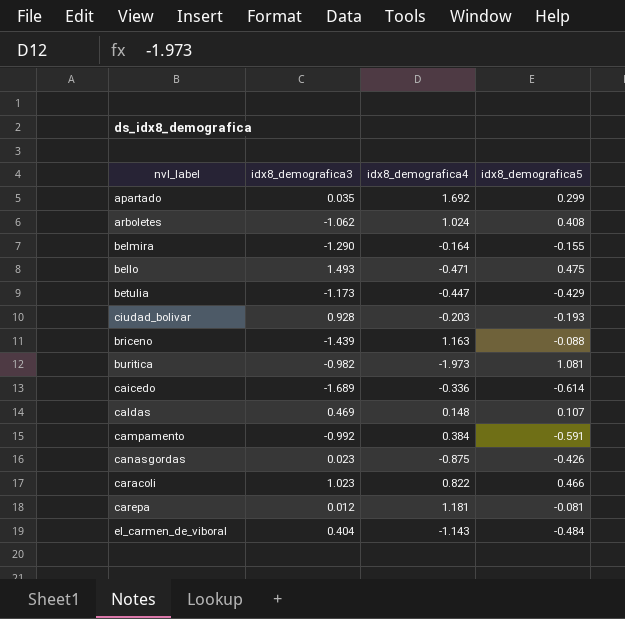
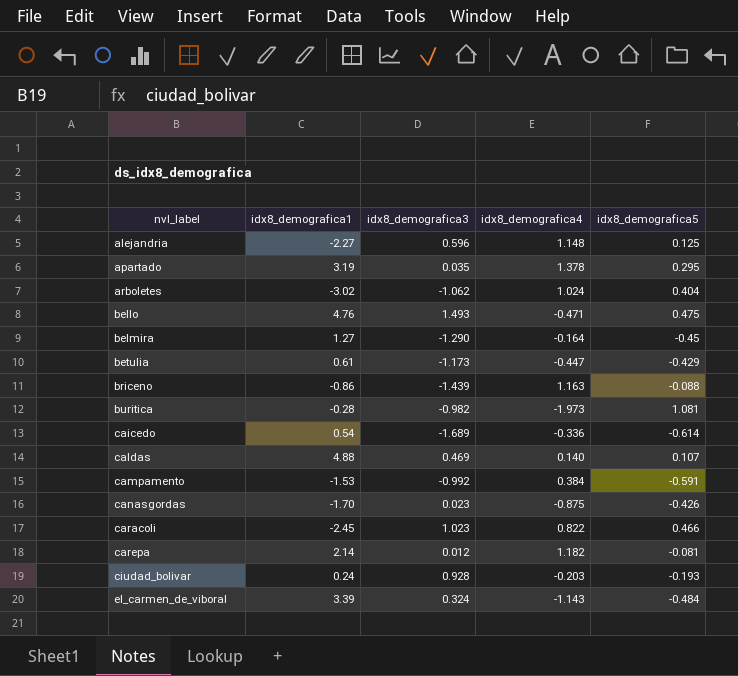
row order: none -> nvl_label ascending
column idx8_demografica1 | position: none -> 2
row alejandria: none -> -2.27 | 0.596 | 1.148 | 0.125
apartado | idx8_demografica4: 1.692 -> 1.378
apartado | idx8_demografica5: 0.299 -> 0.295
arboletes | idx8_demografica5: 0.408 -> 0.404
belmira | idx8_demografica5: -0.155 -> -0.45
caldas | idx8_demografica4: 0.148 -> 0.140
carepa | idx8_demografica4: 1.181 -> 1.182
el_carmen_de_viboral | idx8_demografica3: 0.404 -> 0.324

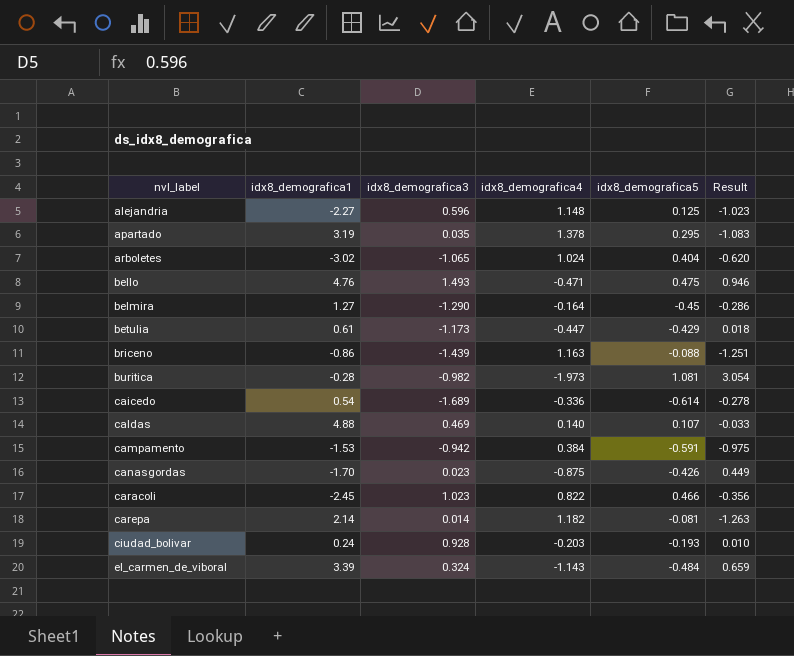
column Result | formula: none -> [idx8_demografica5] - [idx8_demografica4]
arboletes | idx8_demografica3: -1.062 -> -1.065
campamento | idx8_demografica3: -0.992 -> -0.942
carepa | idx8_demografica3: 0.012 -> 0.014

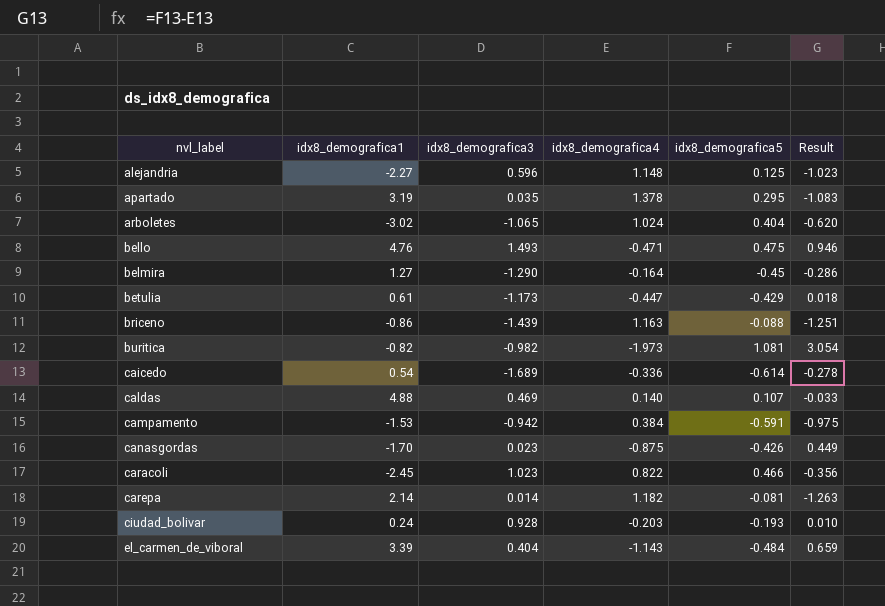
buritica | idx8_demografica1: -0.28 -> -0.82
el_carmen_de_viboral | idx8_demografica3: 0.324 -> 0.404

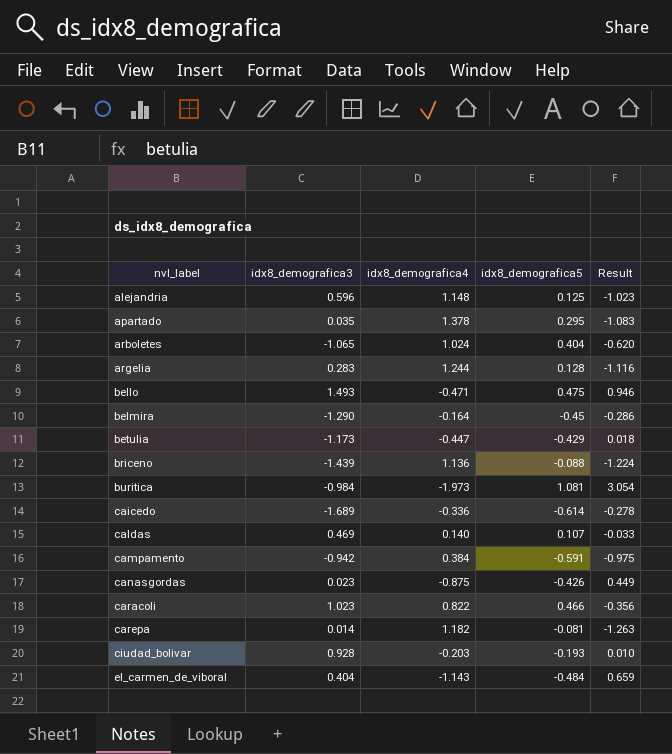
column idx8_demografica1 | position: 2 -> none
row argelia: none -> 0.283 | 1.244 | 0.128 | -1.116
briceno | idx8_demografica4: 1.163 -> 1.136
briceno | Result: -1.251 -> -1.224
buritica | idx8_demografica3: -0.982 -> -0.984

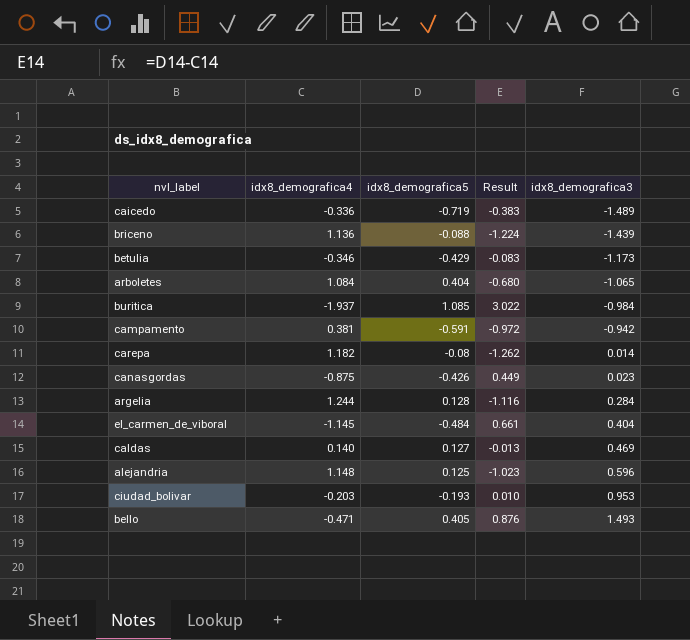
row order: nvl_label ascending -> idx8_demografica3 ascending
column idx8_demografica3 | position: 2 -> 5
row apartado: 0.035 | 1.378 | 0.295 | -1.083 -> none
row belmira: -1.290 | -0.164 | -0.45 | -0.286 -> none
row caracoli: 1.023 | 0.822 | 0.466 | -0.356 -> none
caicedo | idx8_demografica5: -0.614 -> -0.719
caicedo | Result: -0.278 -> -0.383
caicedo | idx8_demografica3: -1.689 -> -1.489
betulia | idx8_demografica4: -0.447 -> -0.346
betulia | Result: 0.018 -> -0.083
arboletes | idx8_demografica4: 1.024 -> 1.084
arboletes | Result: -0.620 -> -0.680
buritica | idx8_demografica4: -1.973 -> -1.937
buritica | idx8_demografica5: 1.081 -> 1.085
buritica | Result: 3.054 -> 3.022
campamento | idx8_demografica4: 0.384 -> 0.381
campamento | Result: -0.975 -> -0.972
carepa | idx8_demografica5: -0.081 -> -0.08
carepa | Result: -1.263 -> -1.262
argelia | idx8_demografica3: 0.283 -> 0.284
el_carmen_de_viboral | idx8_demografica4: -1.143 -> -1.145
el_carmen_de_viboral | Result: 0.659 -> 0.661
caldas | idx8_demografica5: 0.107 -> 0.127
caldas | Result: -0.033 -> -0.013
ciudad_bolivar | idx8_demografica3: 0.928 -> 0.953
bello | idx8_demografica5: 0.475 -> 0.405
bello | Result: 0.946 -> 0.876

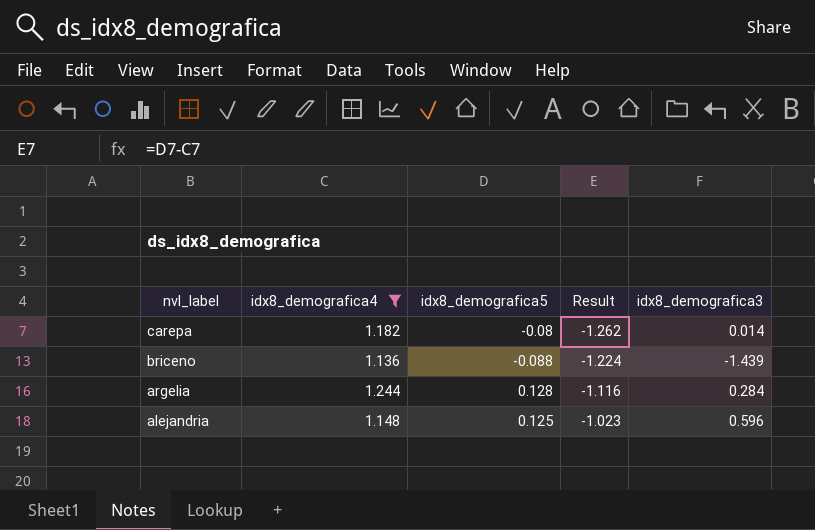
filter: none -> idx8_demografica4 >= 1.136
row order: idx8_demografica3 ascending -> nvl_label descending

